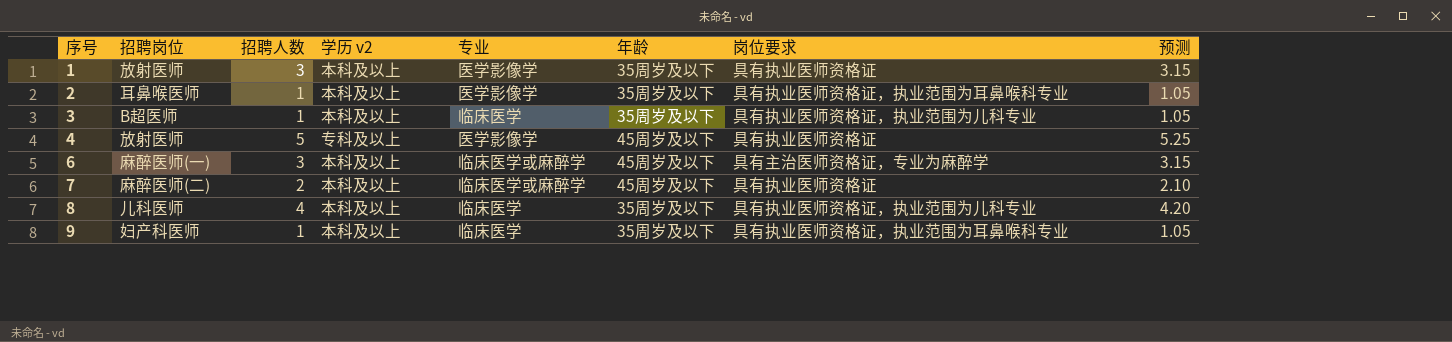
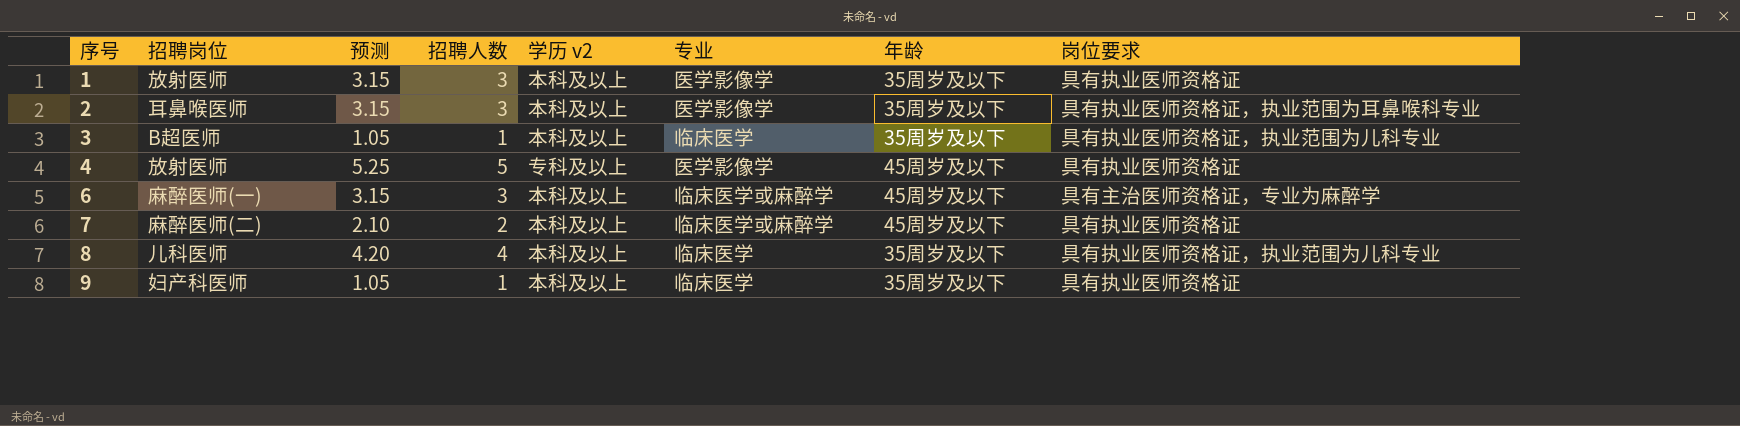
column 预测 | position: 8 -> 3
2 | 预测: 1.05 -> 3.15
2 | 招聘人数: 1 -> 3
9 | 岗位要求: 具有执业医师资格证，执业范围为耳鼻喉科专业 -> 具有执业医师资格证

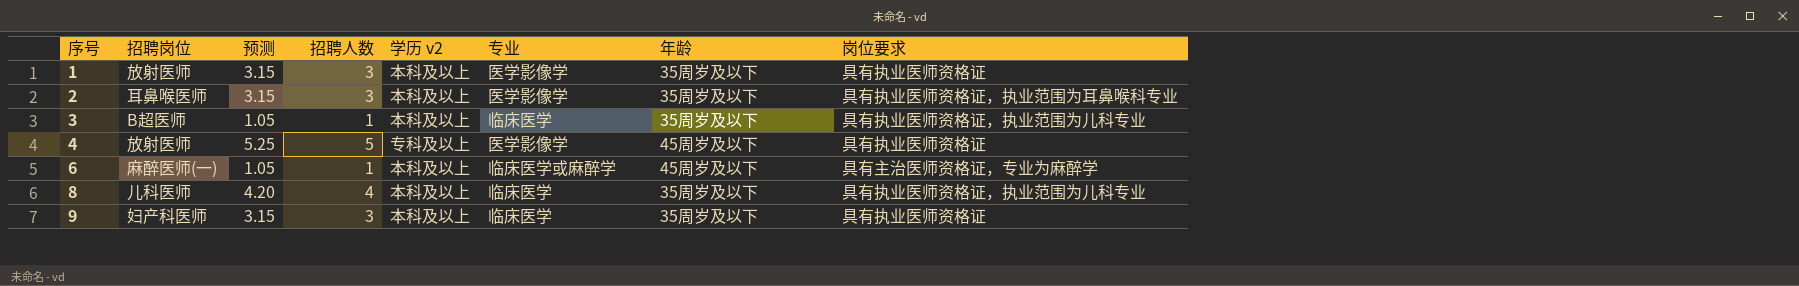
row 7: 麻醉医师(二) | 2.10 | 2 | 本科及以上 | 临床医学或麻醉学 | 45周岁及以下 | 具有执业医师资格证 -> none
6 | 预测: 3.15 -> 1.05
6 | 招聘人数: 3 -> 1
9 | 预测: 1.05 -> 3.15
9 | 招聘人数: 1 -> 3

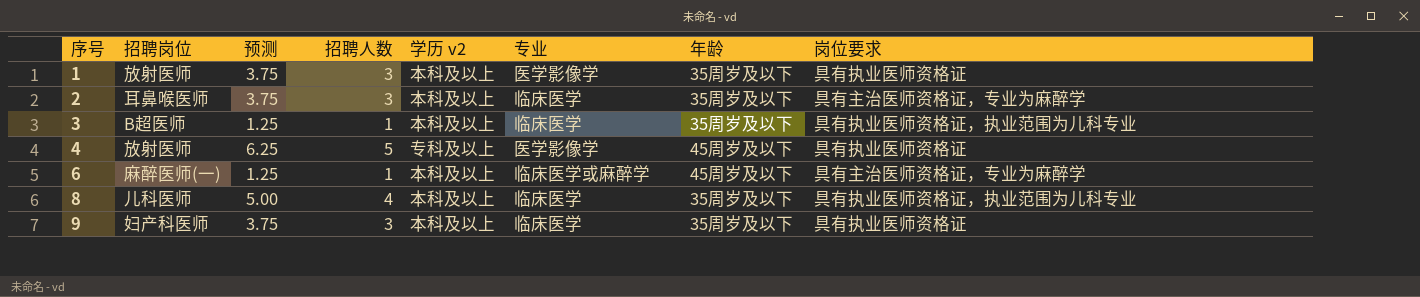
column 预测 | formula: [招聘人数] * 1.05 -> [招聘人数] * 1.25
2 | 专业: 医学影像学 -> 临床医学
2 | 岗位要求: 具有执业医师资格证，执业范围为耳鼻喉科专业 -> 具有主治医师资格证，专业为麻醉学

